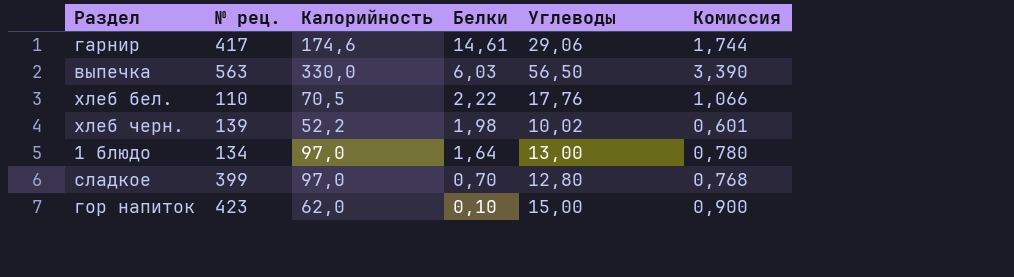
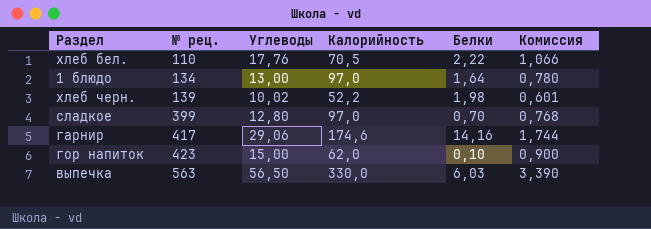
row order: Белки descending -> № рец. ascending
column Углеводы | position: 5 -> 3
гарнир | Белки: 14,61 -> 14,16

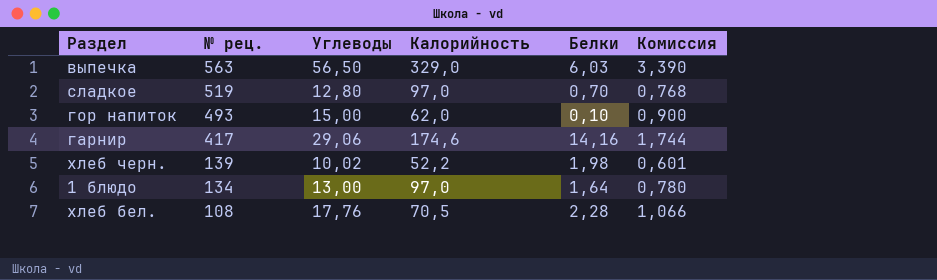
row order: № рец. ascending -> № рец. descending
выпечка | Калорийность: 330,0 -> 329,0
сладкое | № рец.: 399 -> 519
гор напиток | № рец.: 423 -> 493
хлеб бел. | № рец.: 110 -> 108
хлеб бел. | Белки: 2,22 -> 2,28

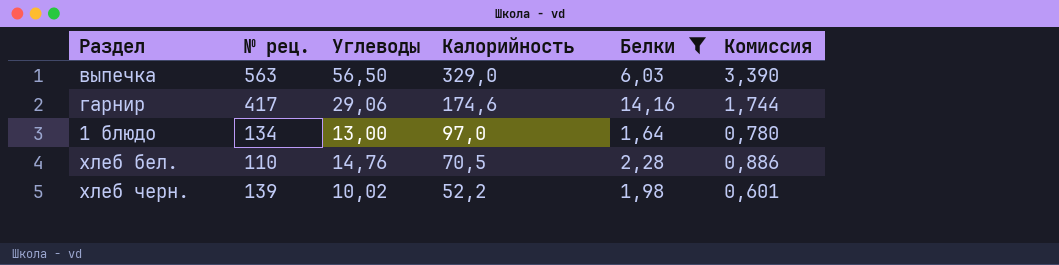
filter: none -> Белки >= 1,64
row order: № рец. descending -> Калорийность descending
хлеб бел. | № рец.: 108 -> 110
хлеб бел. | Углеводы: 17,76 -> 14,76
хлеб бел. | Комиссия: 1,066 -> 0,886

